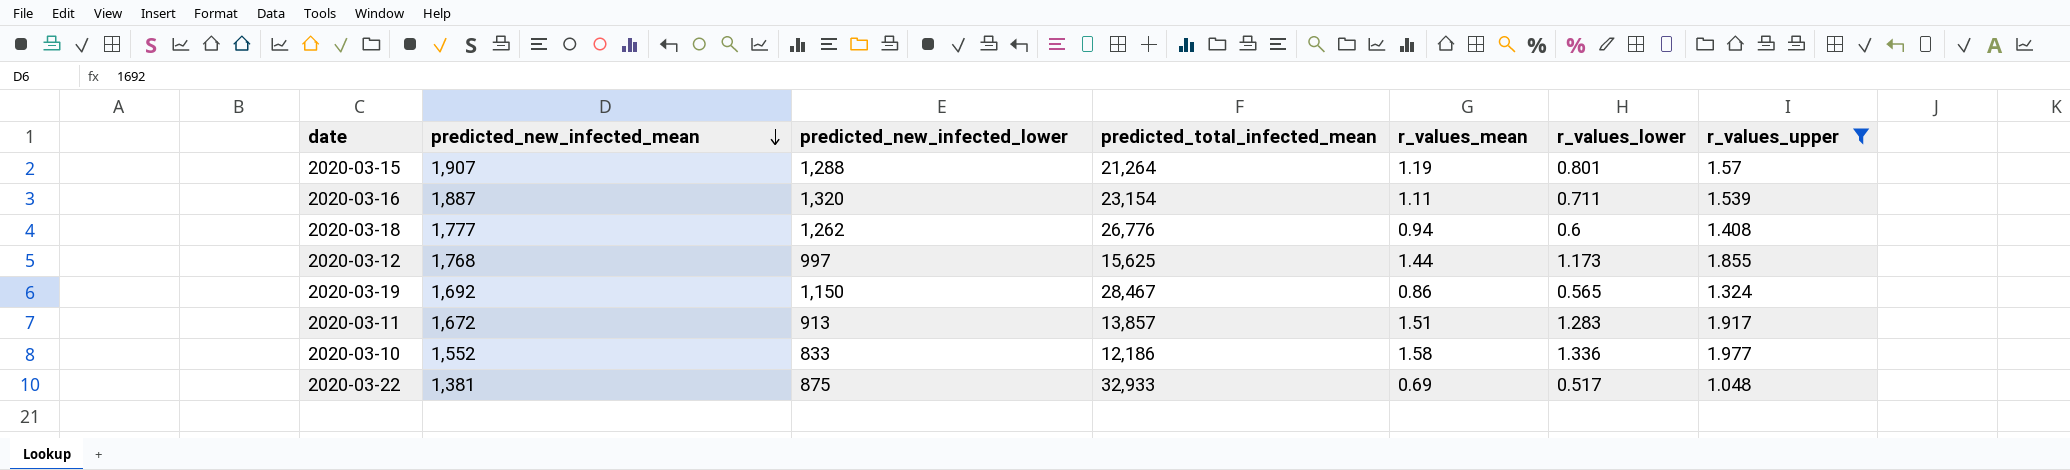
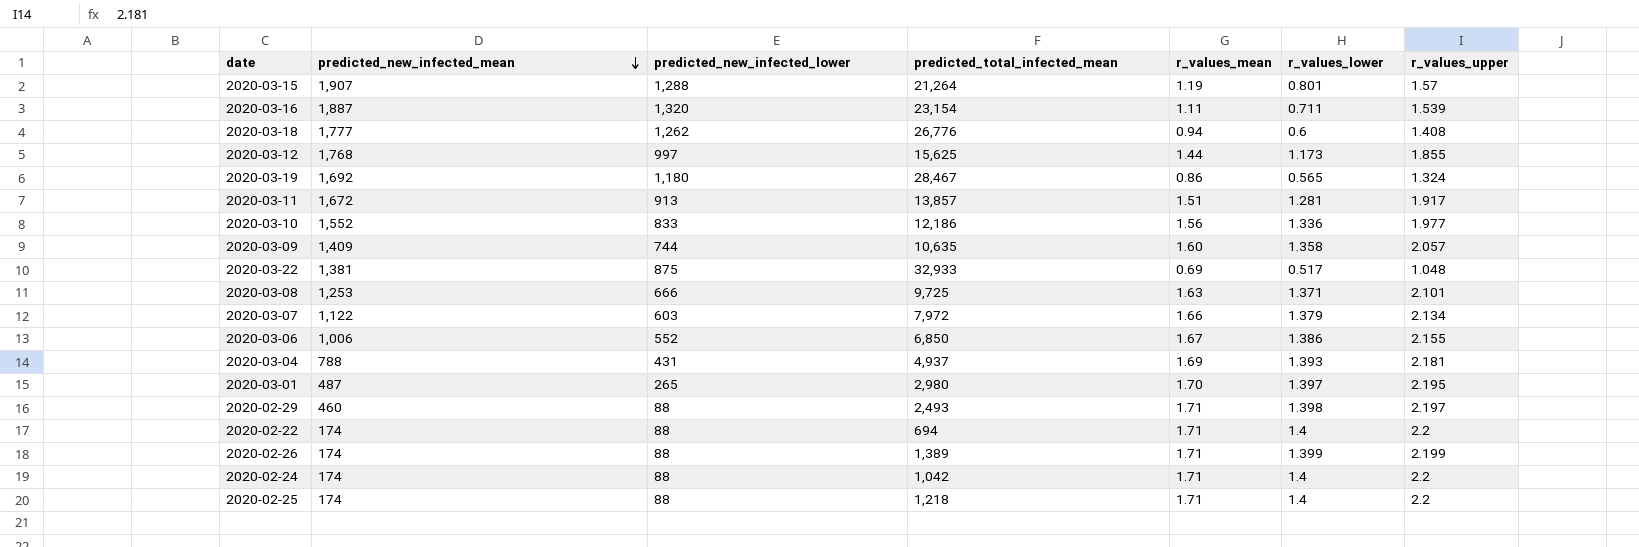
filter: r_values_upper <= 1.977 -> none
2020-03-19 | predicted_new_infected_lower: 1,150 -> 1,180
2020-03-11 | r_values_lower: 1.283 -> 1.281
2020-03-10 | r_values_mean: 1.58 -> 1.56

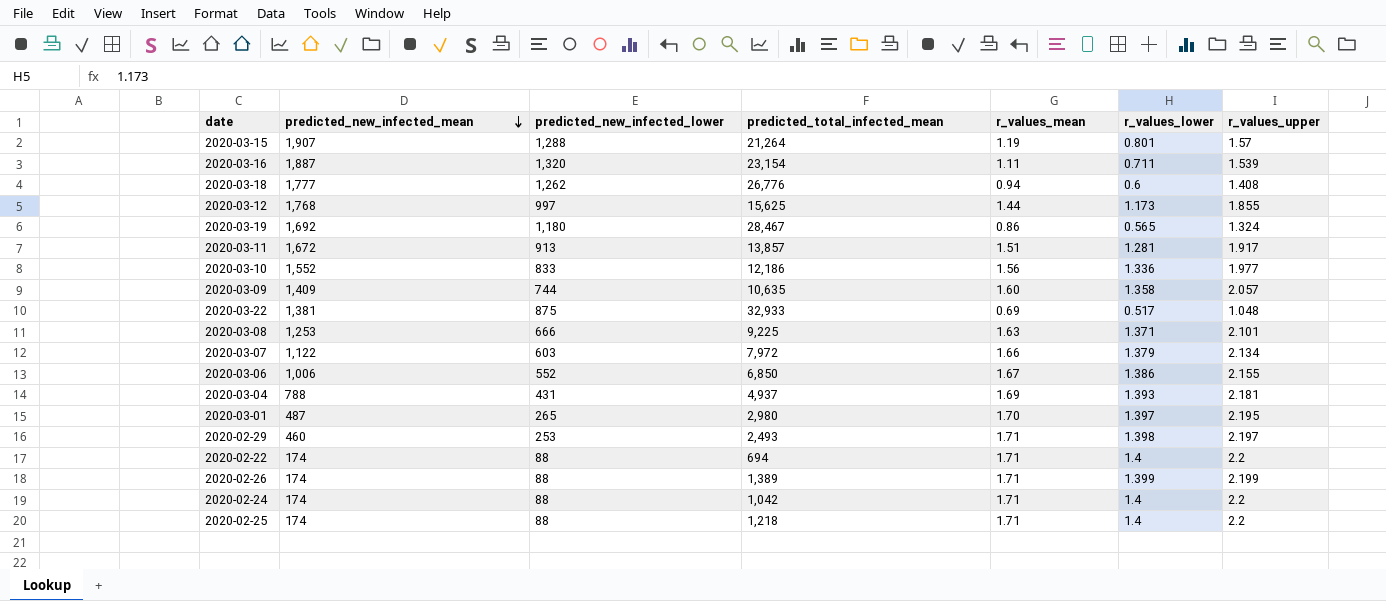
2020-03-08 | predicted_total_infected_mean: 9,725 -> 9,225
2020-02-29 | predicted_new_infected_lower: 88 -> 253

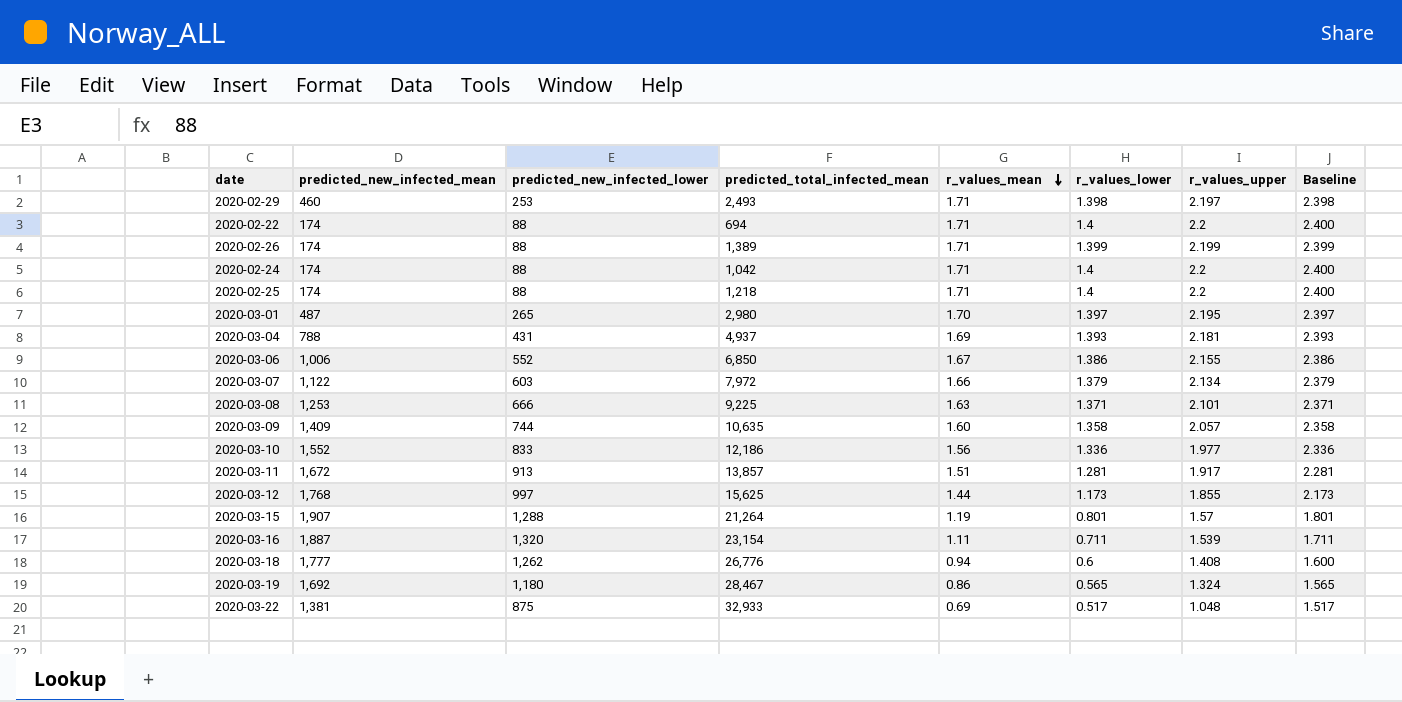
row order: predicted_new_infected_mean descending -> r_values_mean descending
column Baseline | formula: none -> [r_values_lower] + 1

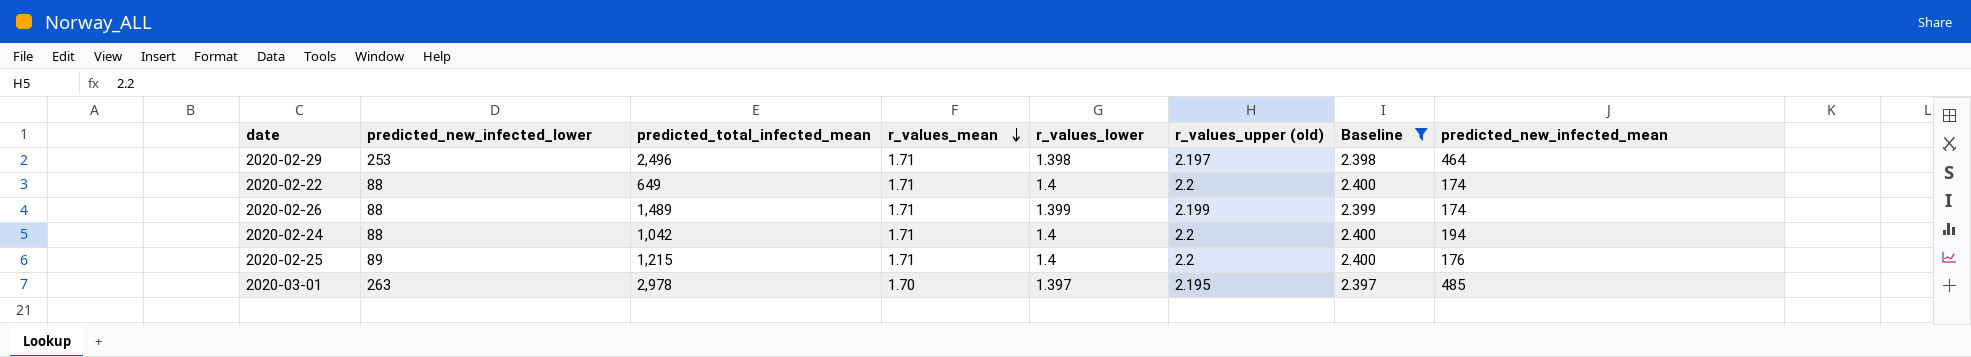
filter: none -> Baseline >= 2.397
column name: r_values_upper -> r_values_upper (old)
column predicted_new_infected_mean | position: 2 -> 8
2020-02-29 | predicted_total_infected_mean: 2,493 -> 2,496
2020-02-29 | predicted_new_infected_mean: 460 -> 464
2020-02-22 | predicted_total_infected_mean: 694 -> 649
2020-02-26 | predicted_total_infected_mean: 1,389 -> 1,489
2020-02-24 | predicted_new_infected_mean: 174 -> 194
2020-02-25 | predicted_new_infected_lower: 88 -> 89
2020-02-25 | predicted_total_infected_mean: 1,218 -> 1,215
2020-02-25 | predicted_new_infected_mean: 174 -> 176
2020-03-01 | predicted_new_infected_lower: 265 -> 263
2020-03-01 | predicted_total_infected_mean: 2,980 -> 2,978
2020-03-01 | predicted_new_infected_mean: 487 -> 485

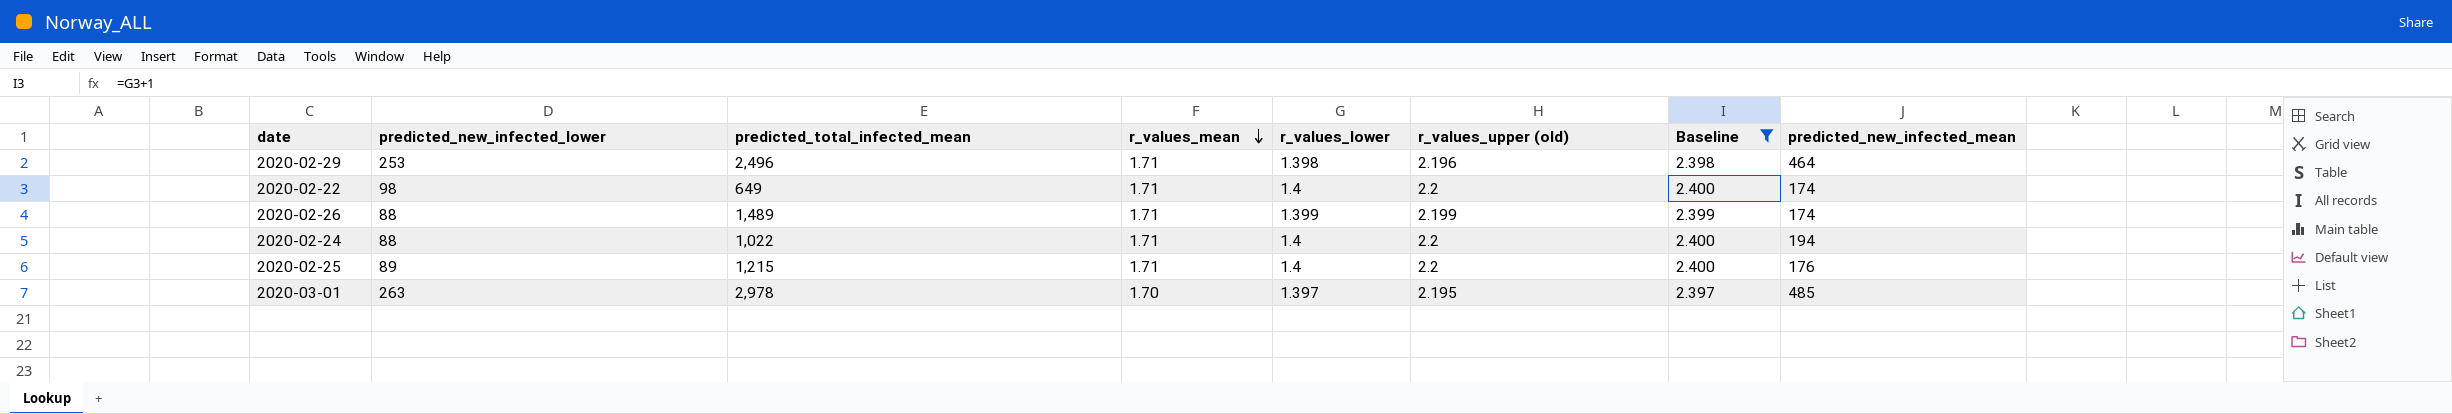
2020-02-29 | r_values_upper (old): 2.197 -> 2.196
2020-02-22 | predicted_new_infected_lower: 88 -> 98
2020-02-24 | predicted_total_infected_mean: 1,042 -> 1,022

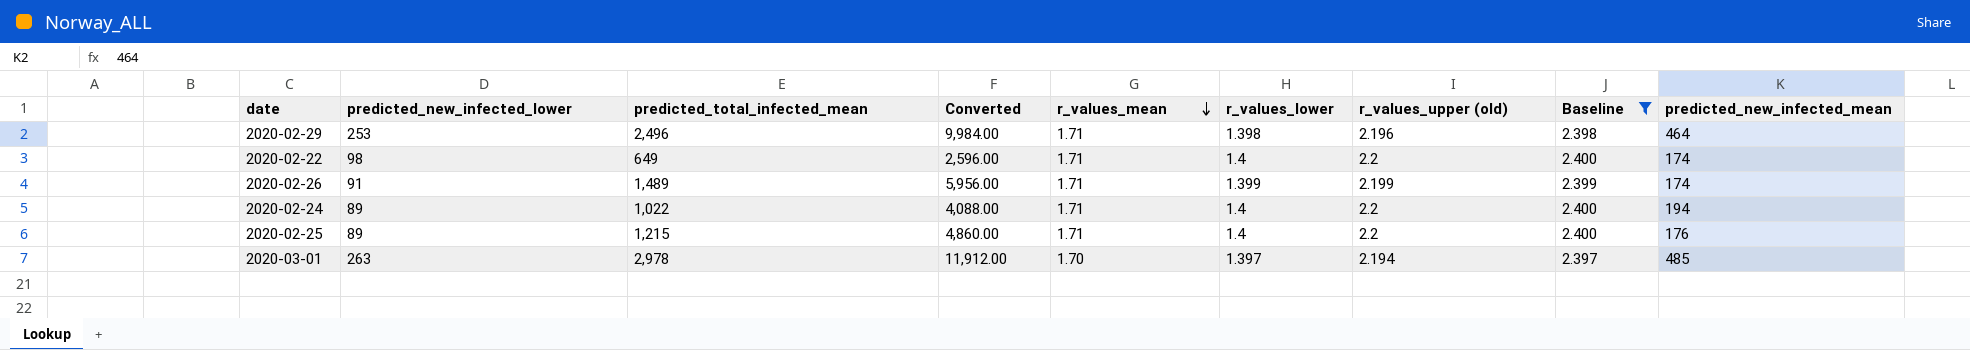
column Converted | formula: none -> [predicted_total_infected_mean] * 4
2020-02-26 | predicted_new_infected_lower: 88 -> 91
2020-02-24 | predicted_new_infected_lower: 88 -> 89
2020-03-01 | r_values_upper (old): 2.195 -> 2.194

